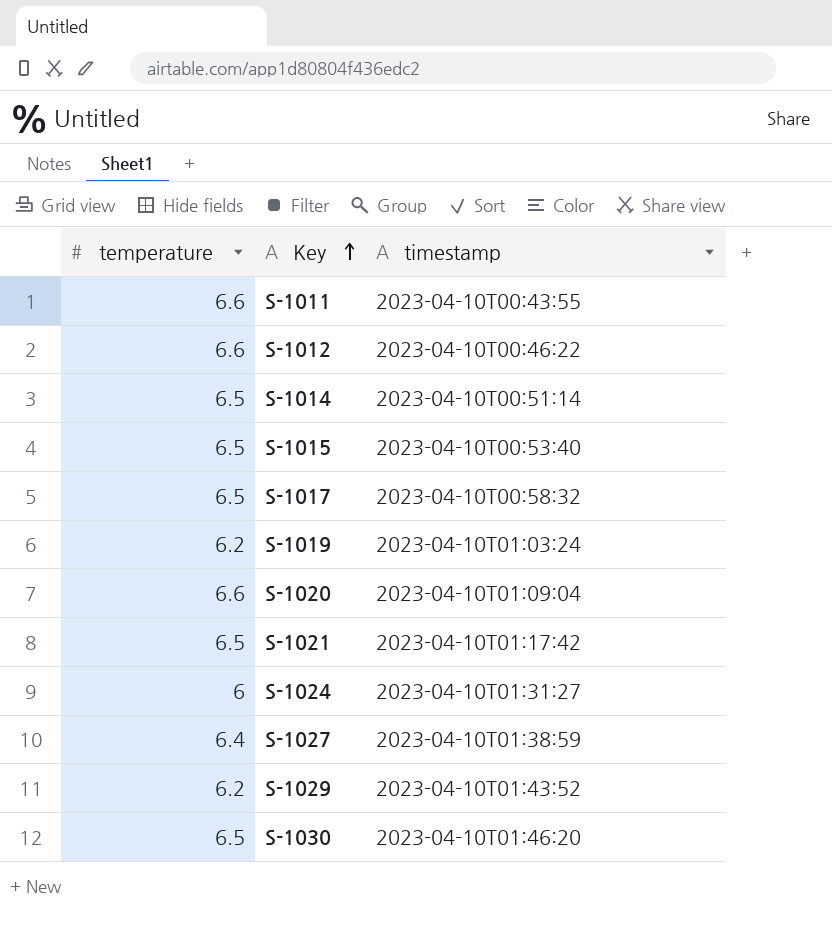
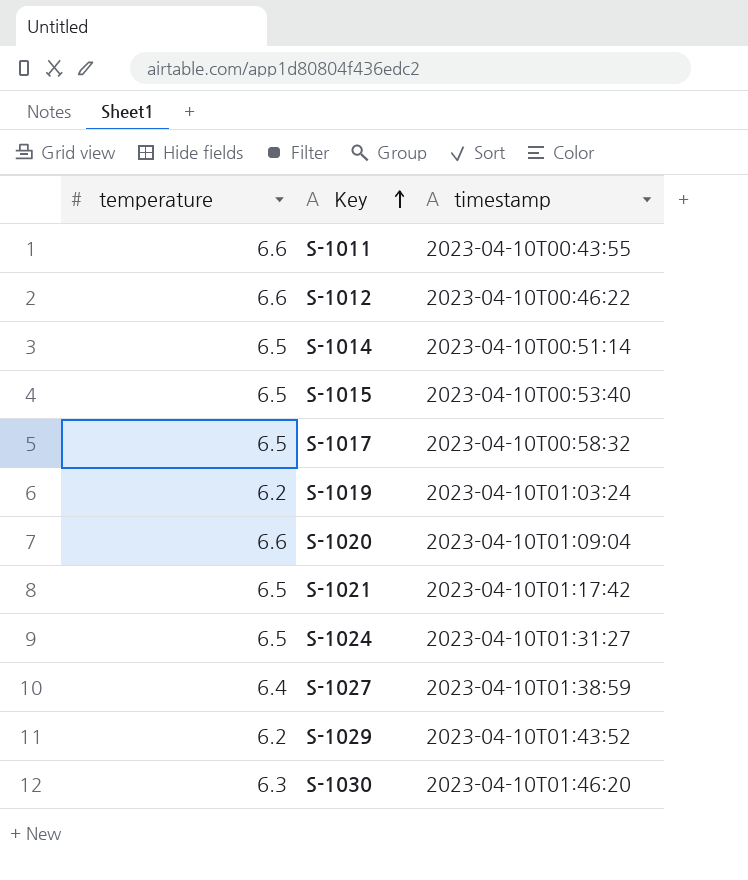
S-1024 | temperature: 6 -> 6.5
S-1030 | temperature: 6.5 -> 6.3

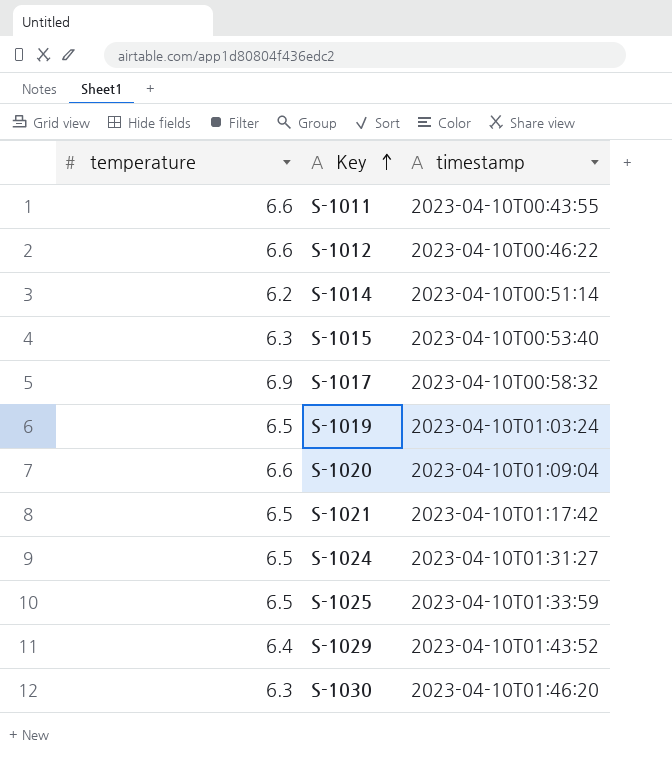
row S-1027: 6.4 | 2023-04-10T01:38:59 -> none
S-1014 | temperature: 6.5 -> 6.2
S-1015 | temperature: 6.5 -> 6.3
S-1017 | temperature: 6.5 -> 6.9
S-1019 | temperature: 6.2 -> 6.5
row S-1025: none -> 6.5 | 2023-04-10T01:33:59
S-1029 | temperature: 6.2 -> 6.4

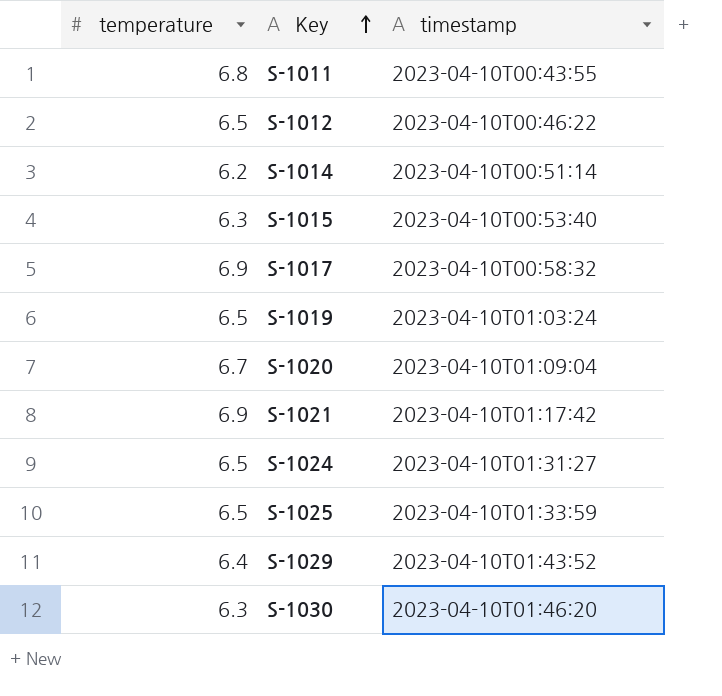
S-1011 | temperature: 6.6 -> 6.8
S-1012 | temperature: 6.6 -> 6.5
S-1020 | temperature: 6.6 -> 6.7
S-1021 | temperature: 6.5 -> 6.9

